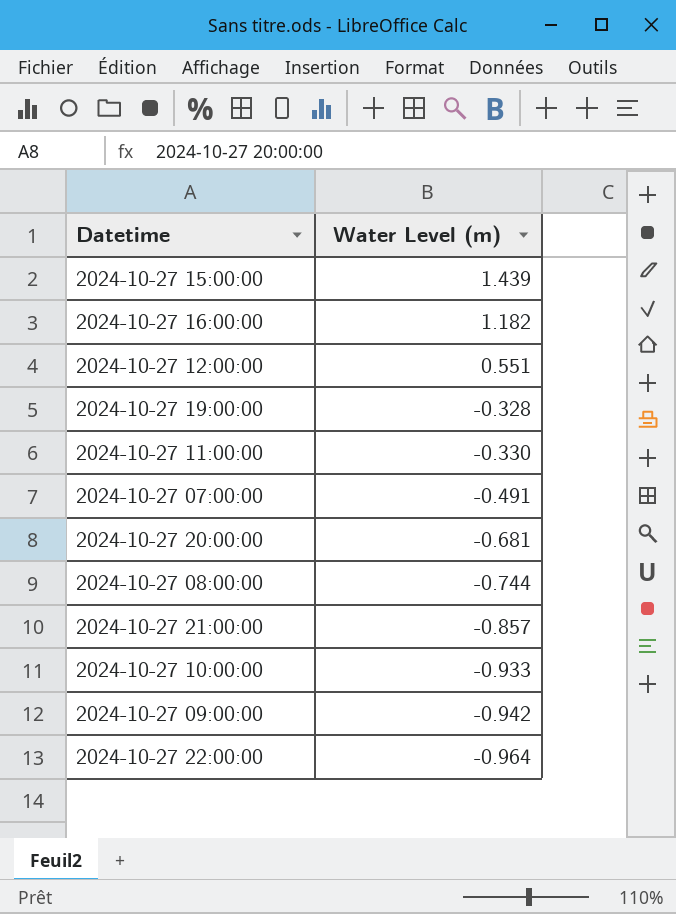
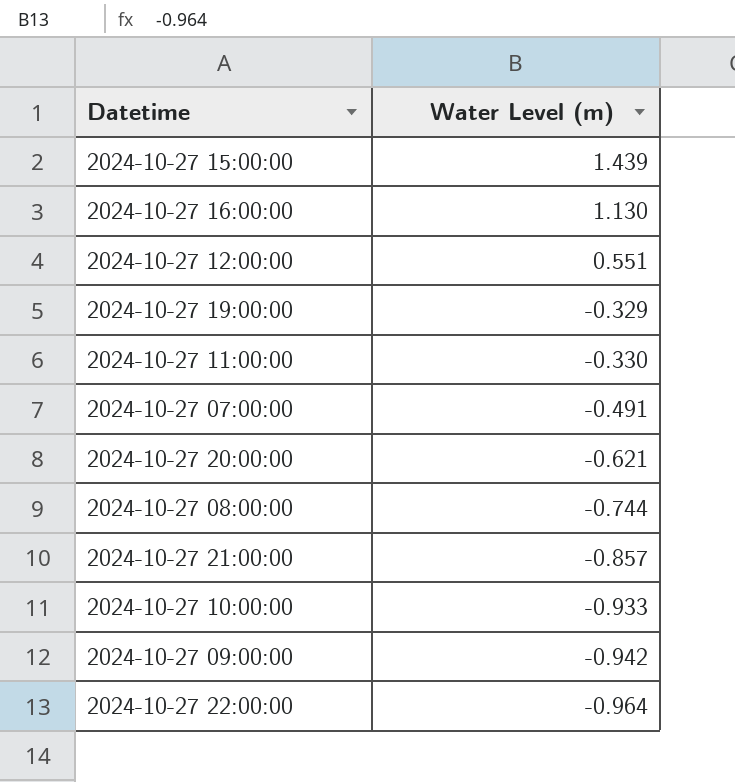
2024-10-27 16:00:00 | Water Level (m): 1.182 -> 1.130
2024-10-27 19:00:00 | Water Level (m): -0.328 -> -0.329
2024-10-27 20:00:00 | Water Level (m): -0.681 -> -0.621

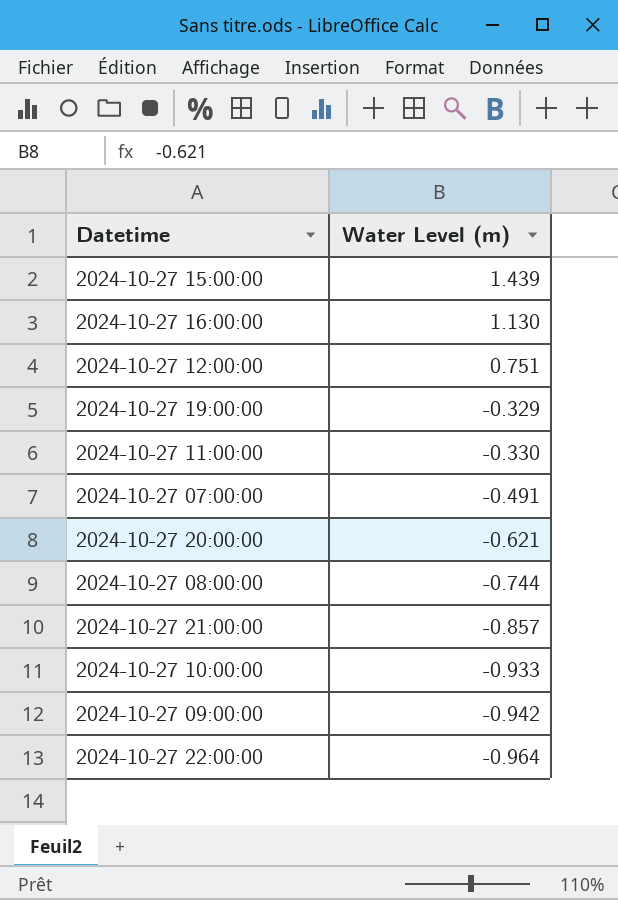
2024-10-27 12:00:00 | Water Level (m): 0.551 -> 0.751

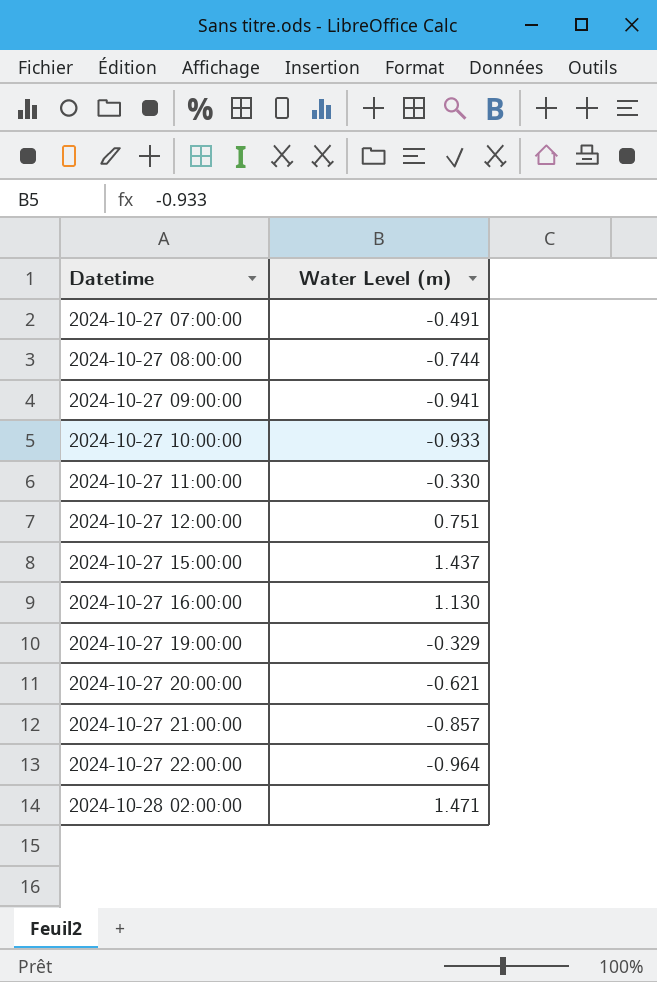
row order: Water Level (m) descending -> Datetime ascending
2024-10-27 09:00:00 | Water Level (m): -0.942 -> -0.941
2024-10-27 15:00:00 | Water Level (m): 1.439 -> 1.437
row 2024-10-28 02:00:00: none -> 1.471

